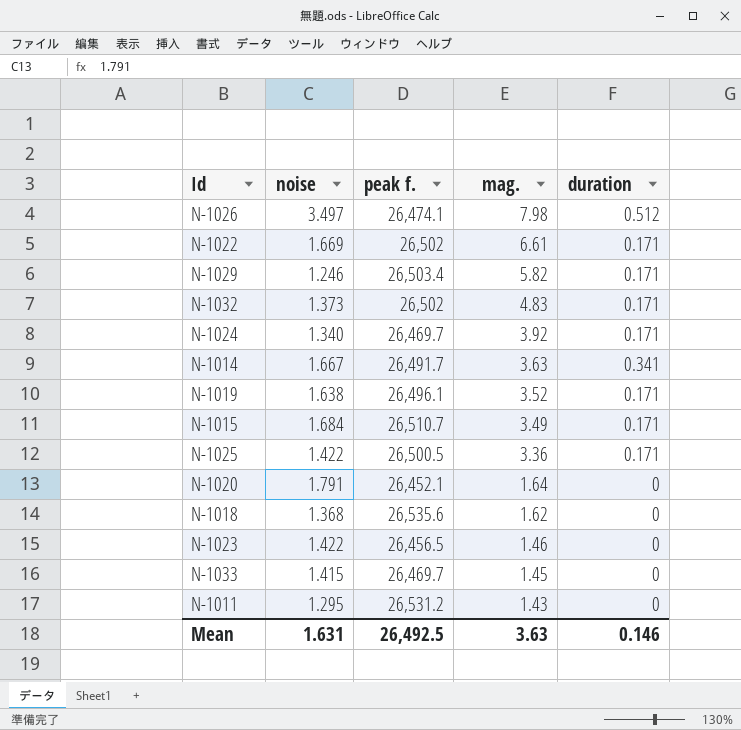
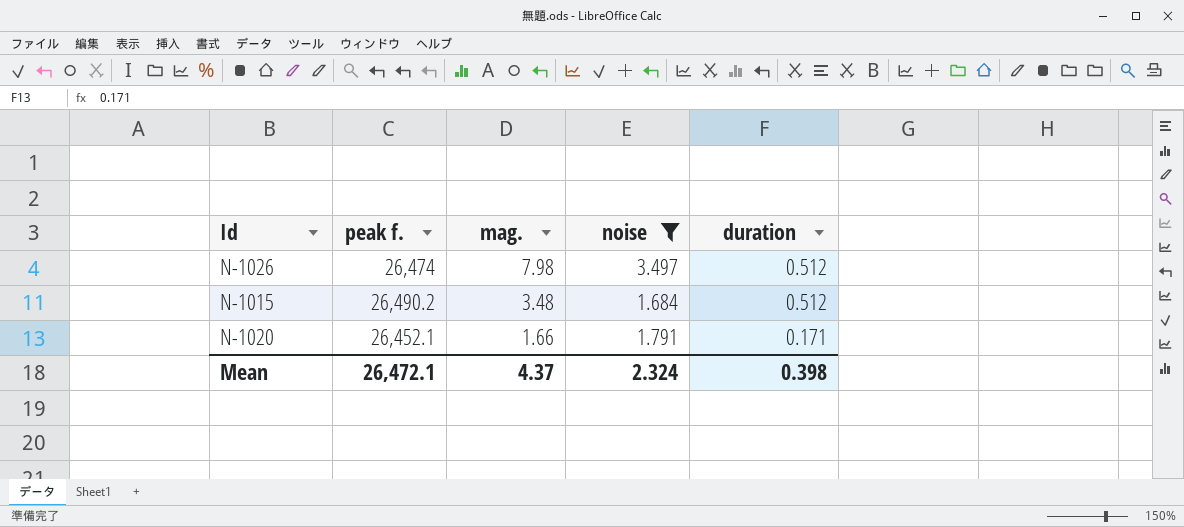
filter: none -> noise >= 1.684
column noise | position: 2 -> 4
N-1026 | peak f.: 26,474.1 -> 26,474
N-1015 | peak f.: 26,510.7 -> 26,490.2
N-1015 | mag.: 3.49 -> 3.48
N-1015 | duration: 0.171 -> 0.512
N-1020 | mag.: 1.64 -> 1.66
N-1020 | duration: 0 -> 0.171
Mean | peak f.: 26,492.5 -> 26,472.1
Mean | mag.: 3.63 -> 4.37
Mean | noise: 1.631 -> 2.324
Mean | duration: 0.146 -> 0.398

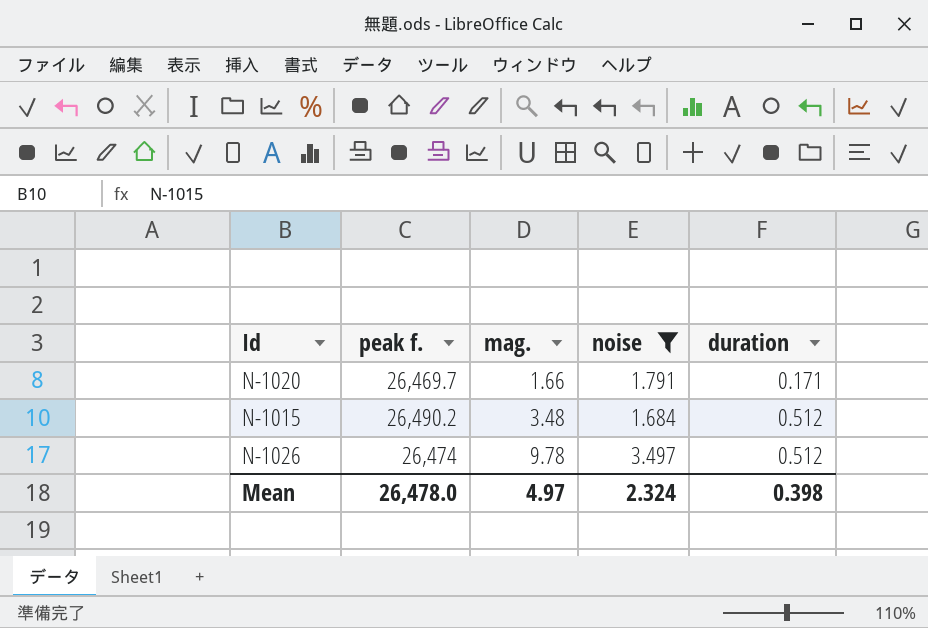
row order: mag. descending -> mag. ascending
N-1020 | peak f.: 26,452.1 -> 26,469.7
N-1026 | mag.: 7.98 -> 9.78
Mean | peak f.: 26,472.1 -> 26,478.0
Mean | mag.: 4.37 -> 4.97

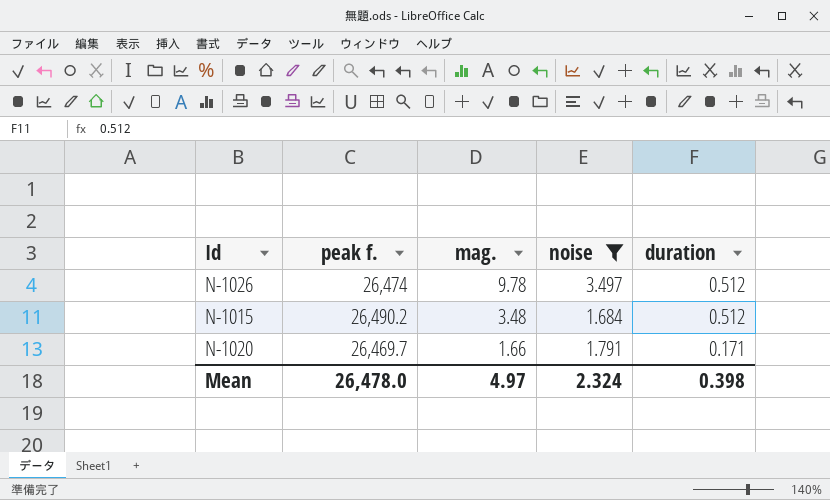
row order: mag. ascending -> mag. descending

